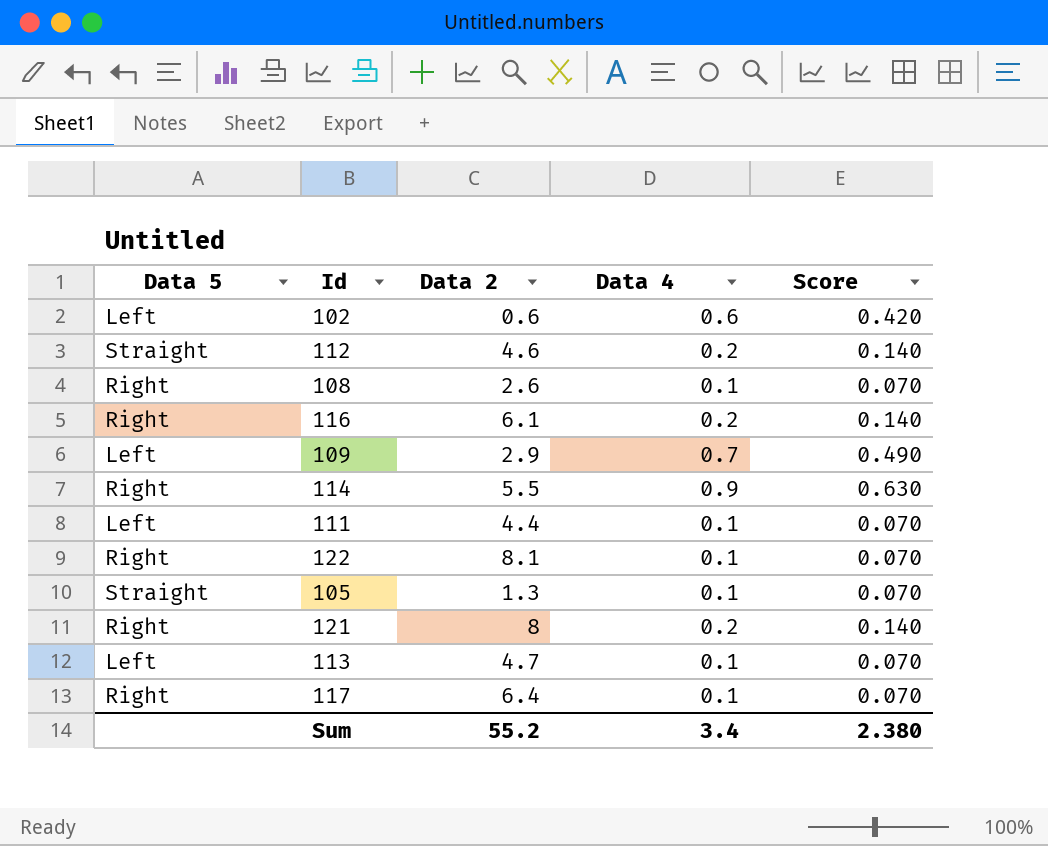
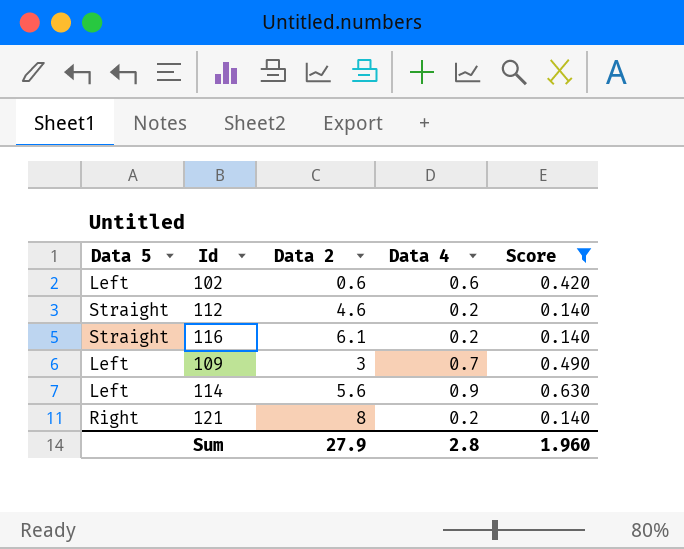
filter: none -> Score != 0.070
116 | Data 5: Right -> Straight
109 | Data 2: 2.9 -> 3
114 | Data 5: Right -> Left
114 | Data 2: 5.5 -> 5.6
Sum | Data 2: 55.2 -> 27.9
Sum | Data 4: 3.4 -> 2.8
Sum | Score: 2.380 -> 1.960

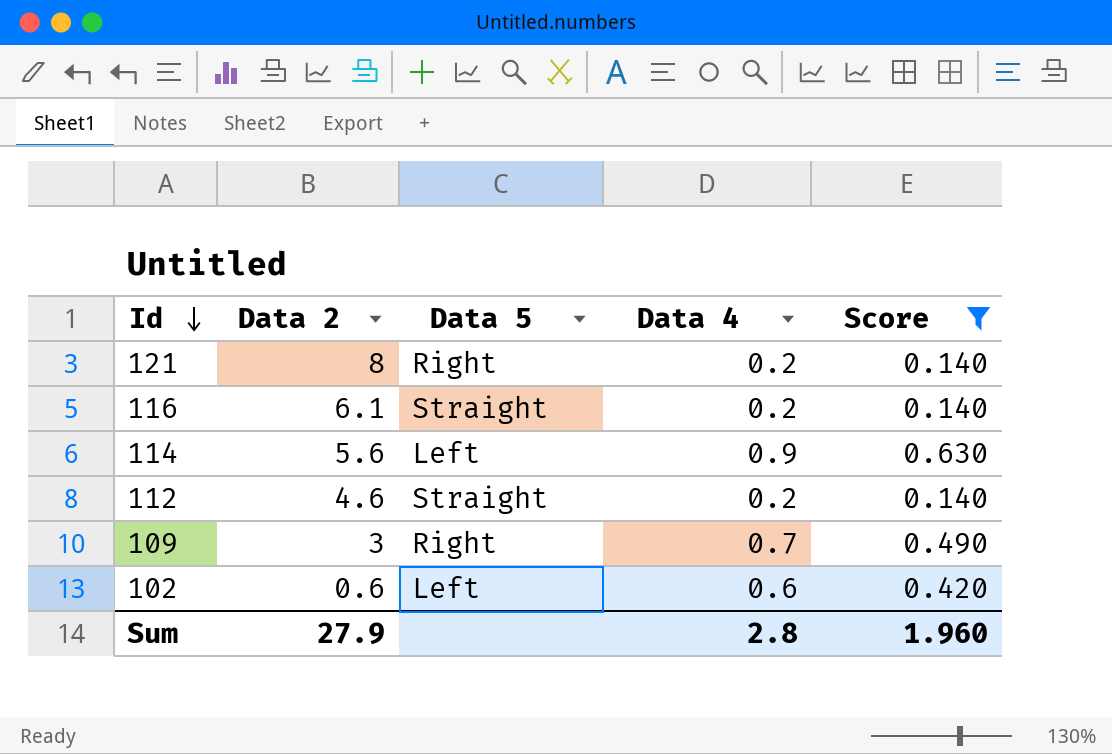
row order: none -> Id descending
column Data 5 | position: 1 -> 3
109 | Data 5: Left -> Right

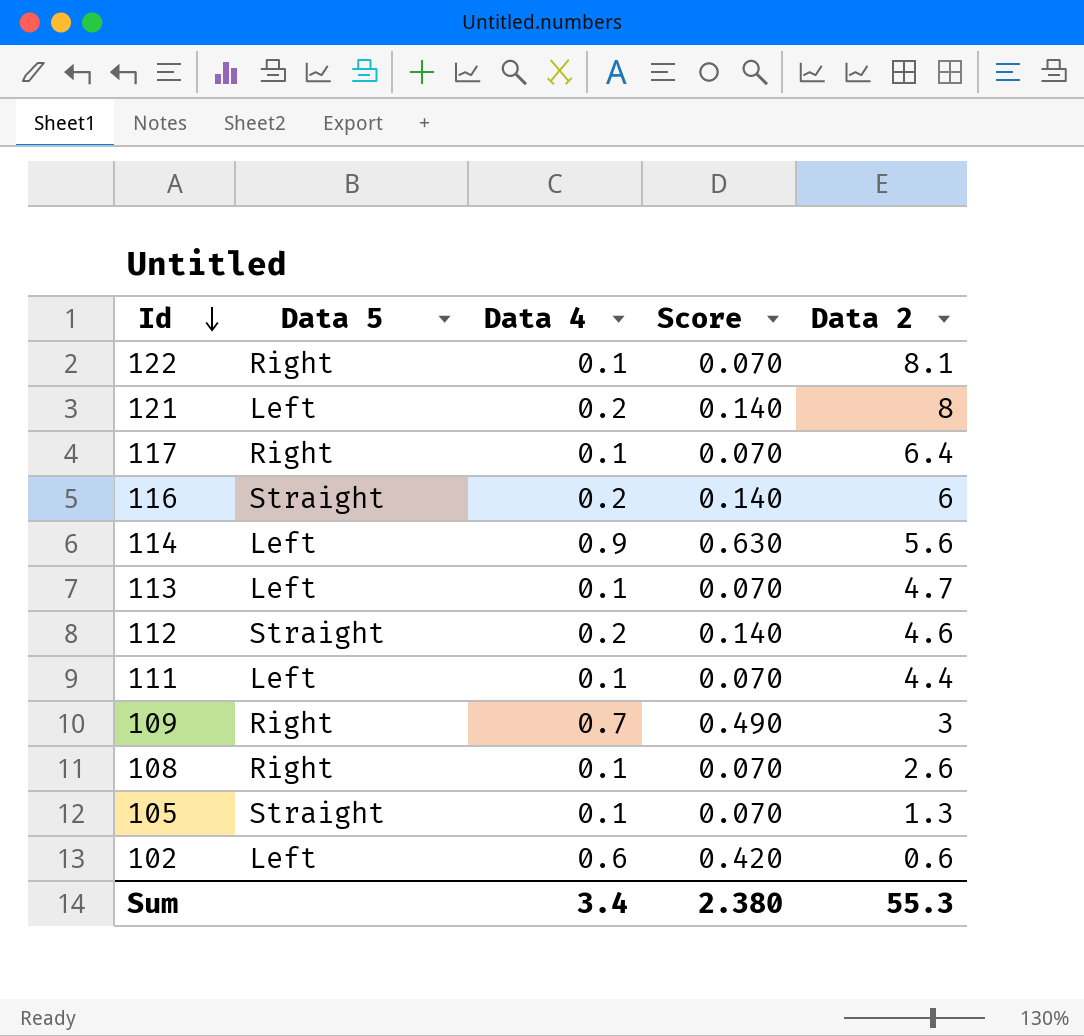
filter: Score != 0.070 -> none
column Data 2 | position: 2 -> 5
121 | Data 5: Right -> Left
116 | Data 2: 6.1 -> 6
Sum | Data 4: 2.8 -> 3.4
Sum | Score: 1.960 -> 2.380
Sum | Data 2: 27.9 -> 55.3

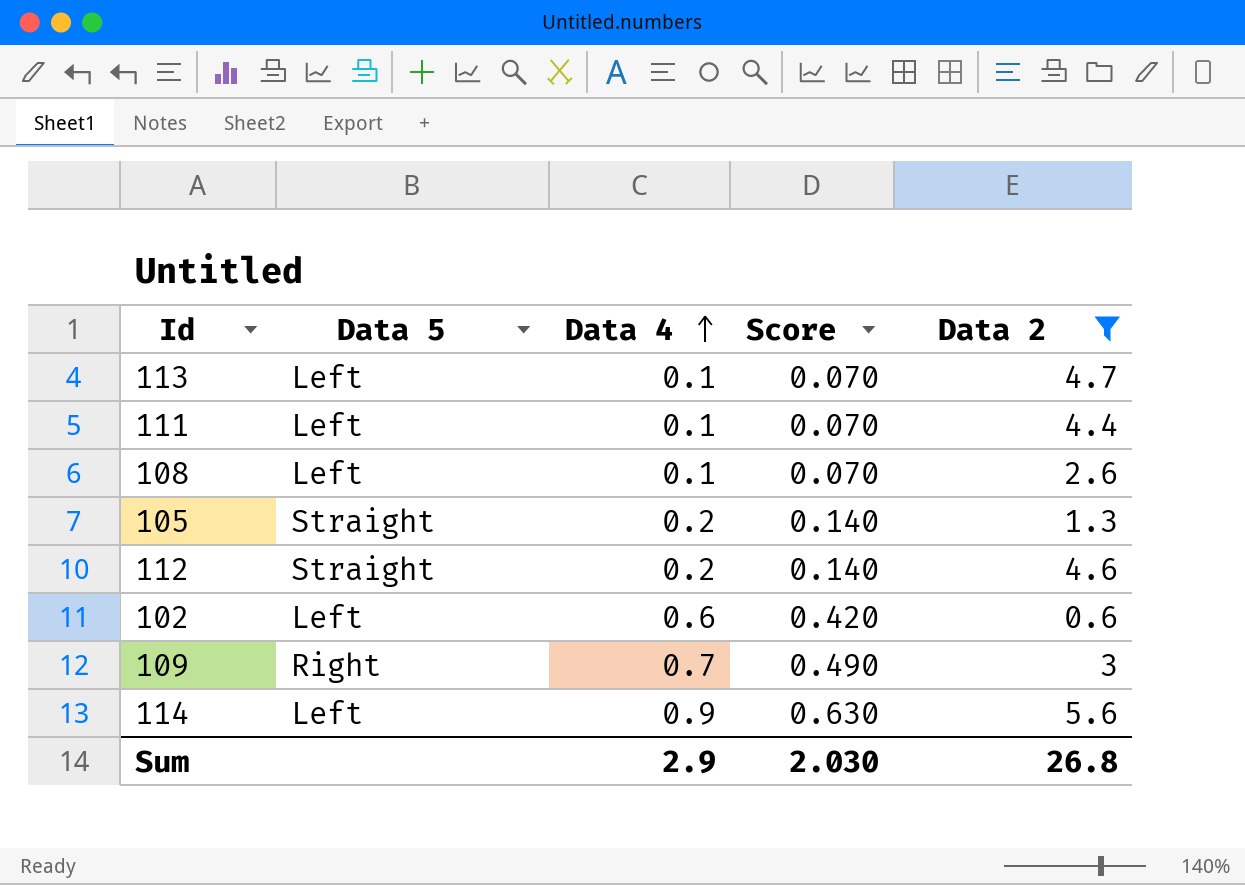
filter: none -> Data 2 <= 5.6
row order: Id descending -> Data 4 ascending
108 | Data 5: Right -> Left
105 | Data 4: 0.1 -> 0.2
105 | Score: 0.070 -> 0.140
Sum | Data 4: 3.4 -> 2.9
Sum | Score: 2.380 -> 2.030
Sum | Data 2: 55.3 -> 26.8

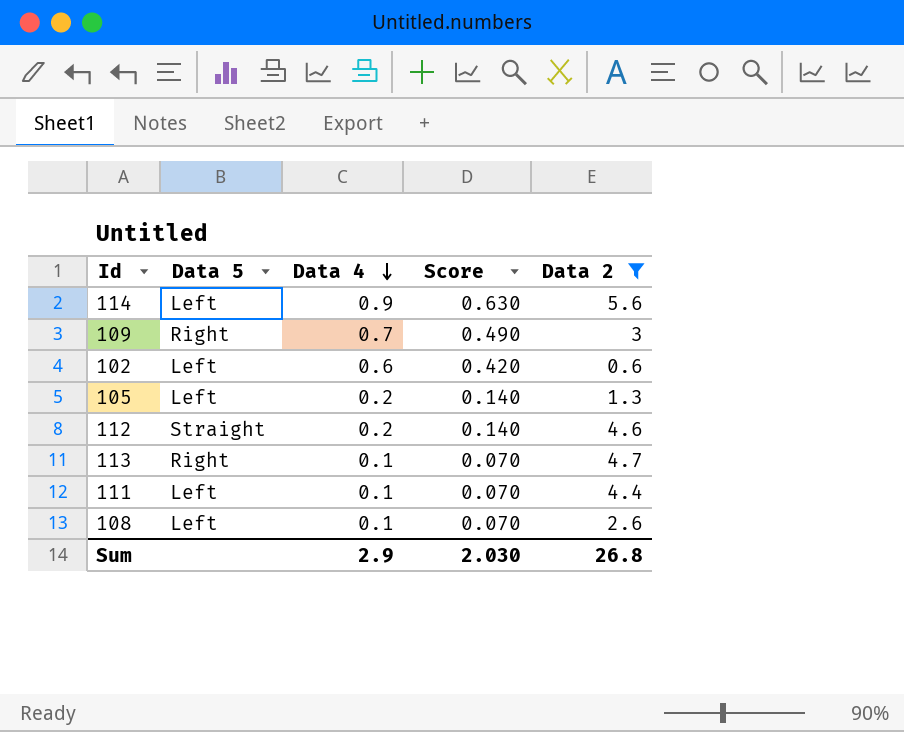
row order: Data 4 ascending -> Data 4 descending
105 | Data 5: Straight -> Left
113 | Data 5: Left -> Right

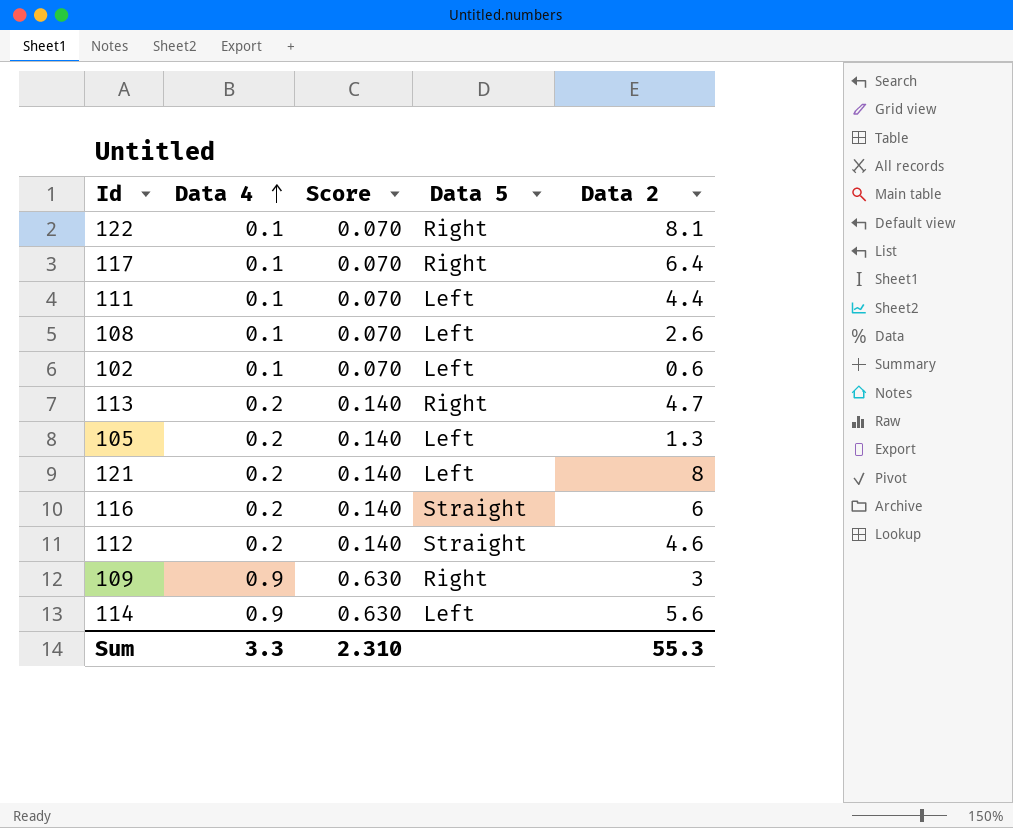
filter: Data 2 <= 5.6 -> none
row order: Data 4 descending -> Data 4 ascending
column Data 5 | position: 2 -> 4
102 | Data 4: 0.6 -> 0.1
102 | Score: 0.420 -> 0.070
113 | Data 4: 0.1 -> 0.2
113 | Score: 0.070 -> 0.140
109 | Data 4: 0.7 -> 0.9
109 | Score: 0.490 -> 0.630
Sum | Data 4: 2.9 -> 3.3
Sum | Score: 2.030 -> 2.310
Sum | Data 2: 26.8 -> 55.3

